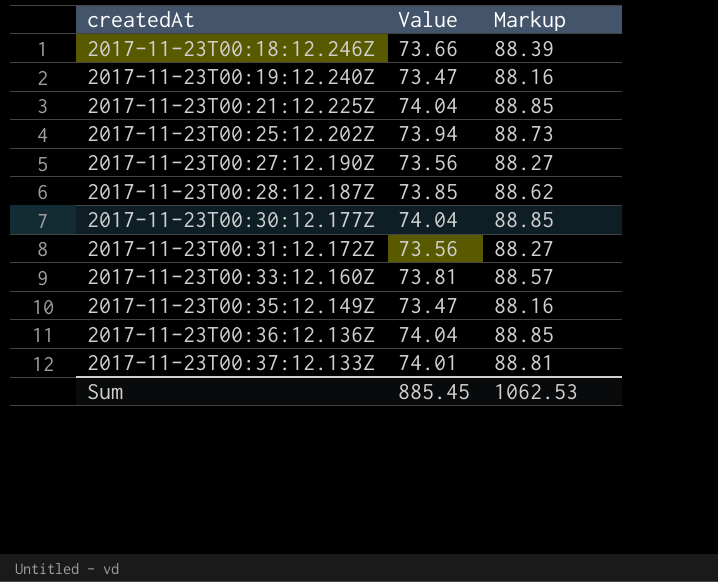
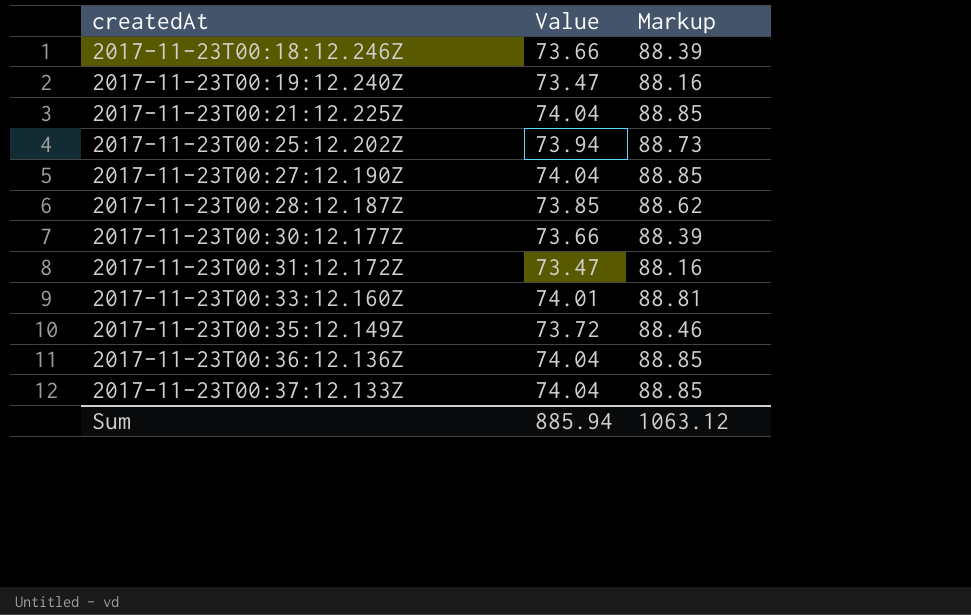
2017-11-23T00:27:12.190Z | Value: 73.56 -> 74.04
2017-11-23T00:27:12.190Z | Markup: 88.27 -> 88.85
2017-11-23T00:30:12.177Z | Value: 74.04 -> 73.66
2017-11-23T00:30:12.177Z | Markup: 88.85 -> 88.39
2017-11-23T00:31:12.172Z | Value: 73.56 -> 73.47
2017-11-23T00:31:12.172Z | Markup: 88.27 -> 88.16
2017-11-23T00:33:12.160Z | Value: 73.81 -> 74.01
2017-11-23T00:33:12.160Z | Markup: 88.57 -> 88.81
2017-11-23T00:35:12.149Z | Value: 73.47 -> 73.72
2017-11-23T00:35:12.149Z | Markup: 88.16 -> 88.46
2017-11-23T00:37:12.133Z | Value: 74.01 -> 74.04
2017-11-23T00:37:12.133Z | Markup: 88.81 -> 88.85
Sum | Value: 885.45 -> 885.94
Sum | Markup: 1062.53 -> 1063.12

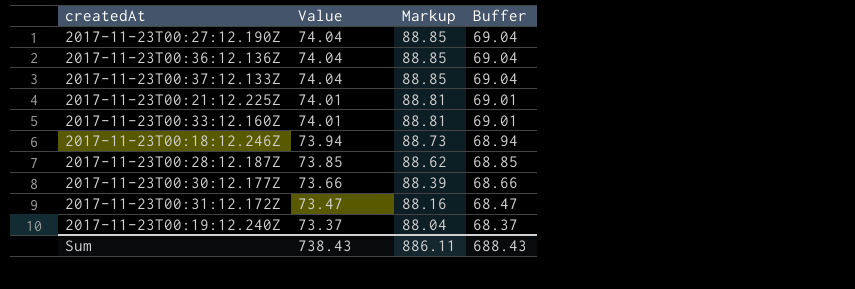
row order: createdAt ascending -> Value descending
column Buffer | formula: none -> [Value] - 5
row 2017-11-23T00:25:12.202Z: 73.94 | 88.73 -> none
row 2017-11-23T00:35:12.149Z: 73.72 | 88.46 -> none
2017-11-23T00:21:12.225Z | Value: 74.04 -> 74.01
2017-11-23T00:21:12.225Z | Markup: 88.85 -> 88.81
2017-11-23T00:18:12.246Z | Value: 73.66 -> 73.94
2017-11-23T00:18:12.246Z | Markup: 88.39 -> 88.73
2017-11-23T00:19:12.240Z | Value: 73.47 -> 73.37
2017-11-23T00:19:12.240Z | Markup: 88.16 -> 88.04
Sum | Value: 885.94 -> 738.43
Sum | Markup: 1063.12 -> 886.11

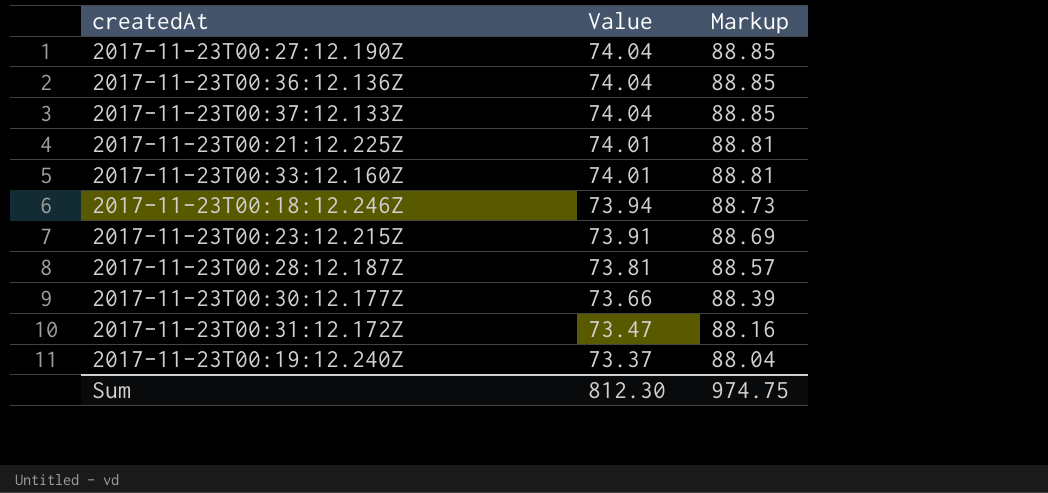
column Buffer | formula: [Value] - 5 -> none
row 2017-11-23T00:23:12.215Z: none -> 73.91 | 88.69
2017-11-23T00:28:12.187Z | Value: 73.85 -> 73.81
2017-11-23T00:28:12.187Z | Markup: 88.62 -> 88.57
Sum | Value: 738.43 -> 812.30
Sum | Markup: 886.11 -> 974.75

